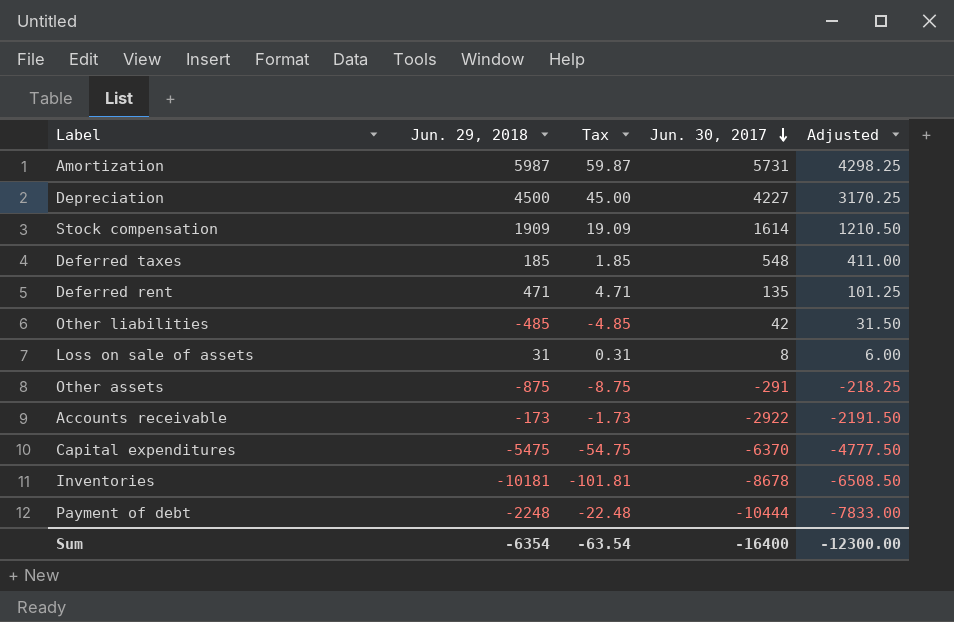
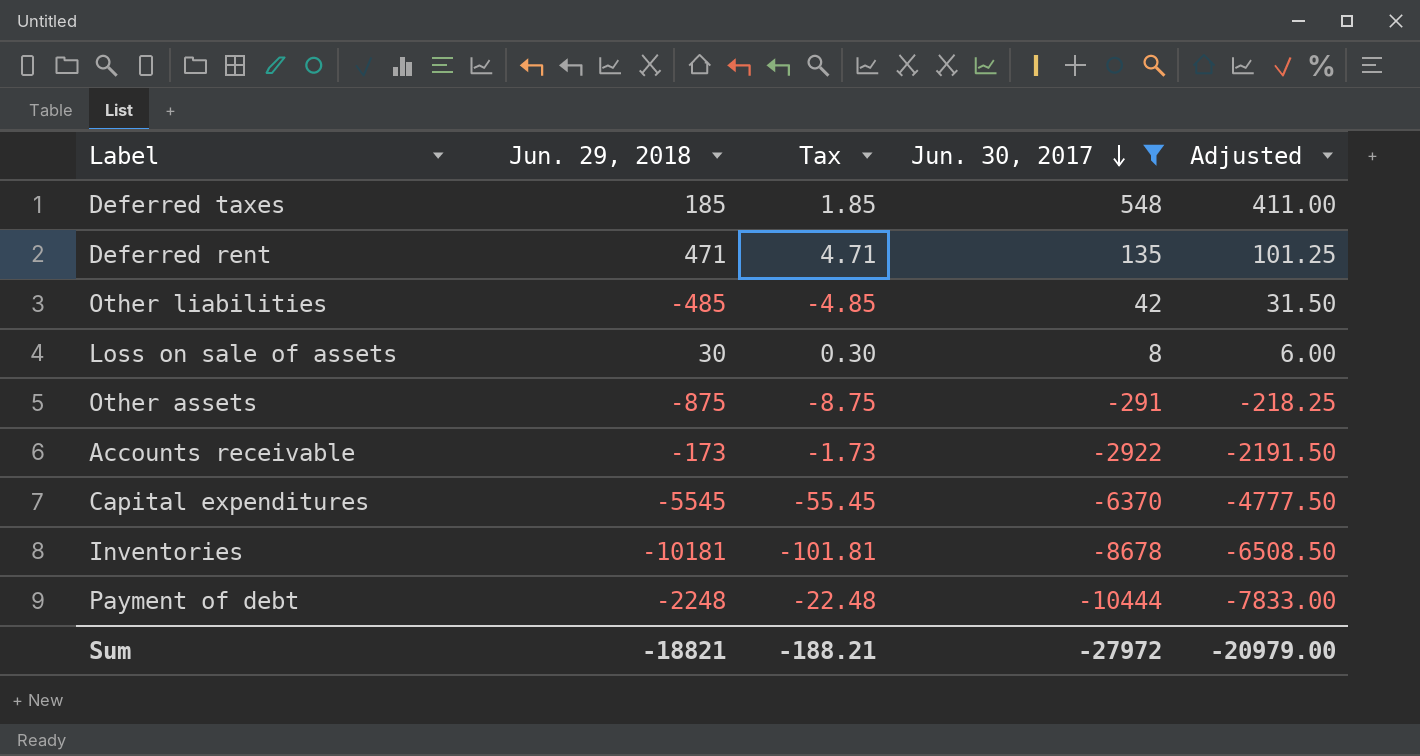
filter: none -> Jun. 30, 2017 <= 548
Loss on sale of assets | Jun. 29, 2018: 31 -> 30
Loss on sale of assets | Tax: 0.31 -> 0.30
Capital expenditures | Jun. 29, 2018: -5475 -> -5545
Capital expenditures | Tax: -54.75 -> -55.45
Sum | Jun. 29, 2018: -6354 -> -18821
Sum | Tax: -63.54 -> -188.21
Sum | Jun. 30, 2017: -16400 -> -27972
Sum | Adjusted: -12300.00 -> -20979.00

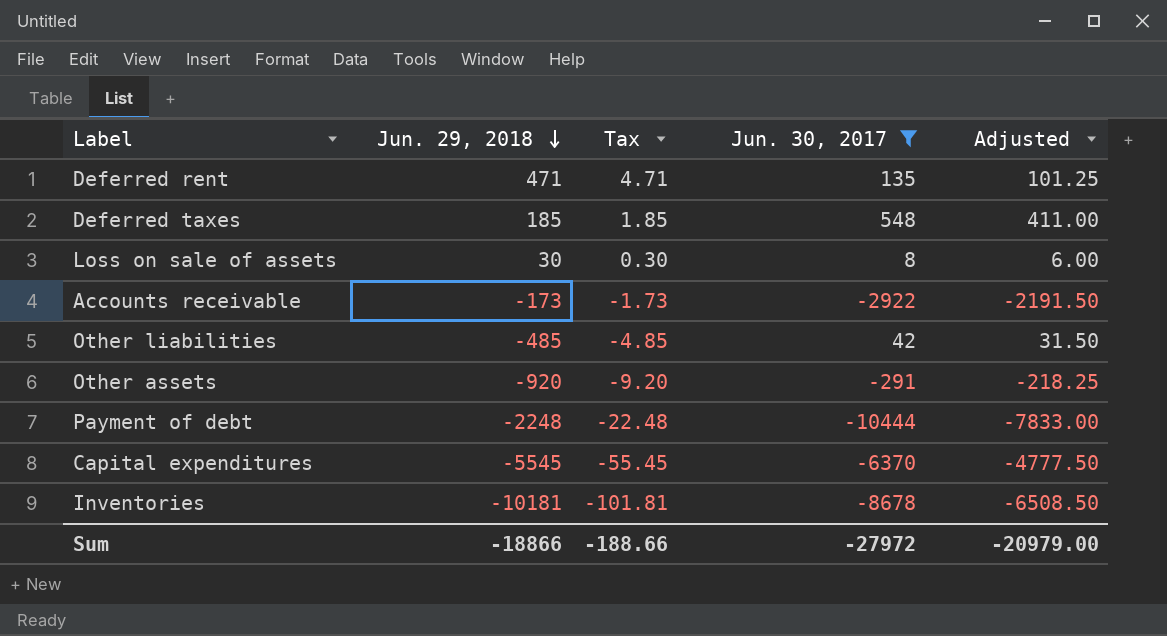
row order: Jun. 30, 2017 descending -> Jun. 29, 2018 descending
Other assets | Jun. 29, 2018: -875 -> -920
Other assets | Tax: -8.75 -> -9.20
Sum | Jun. 29, 2018: -18821 -> -18866
Sum | Tax: -188.21 -> -188.66

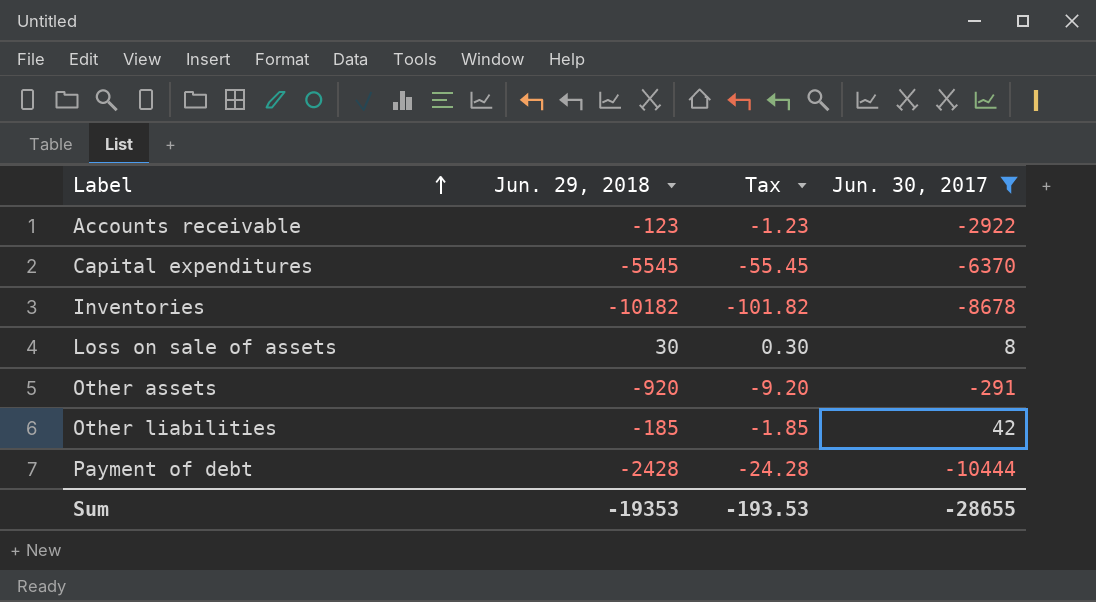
row order: Jun. 29, 2018 descending -> Label ascending
column Adjusted | formula: [Jun. 30, 2017] * 0.75 -> none
row Deferred rent: 471 | 4.71 | 135 | 101.25 -> none
row Deferred taxes: 185 | 1.85 | 548 | 411.00 -> none
Accounts receivable | Jun. 29, 2018: -173 -> -123
Accounts receivable | Tax: -1.73 -> -1.23
Inventories | Jun. 29, 2018: -10181 -> -10182
Inventories | Tax: -101.81 -> -101.82
Other liabilities | Jun. 29, 2018: -485 -> -185
Other liabilities | Tax: -4.85 -> -1.85
Payment of debt | Jun. 29, 2018: -2248 -> -2428
Payment of debt | Tax: -22.48 -> -24.28
Sum | Jun. 29, 2018: -18866 -> -19353
Sum | Tax: -188.66 -> -193.53
Sum | Jun. 30, 2017: -27972 -> -28655

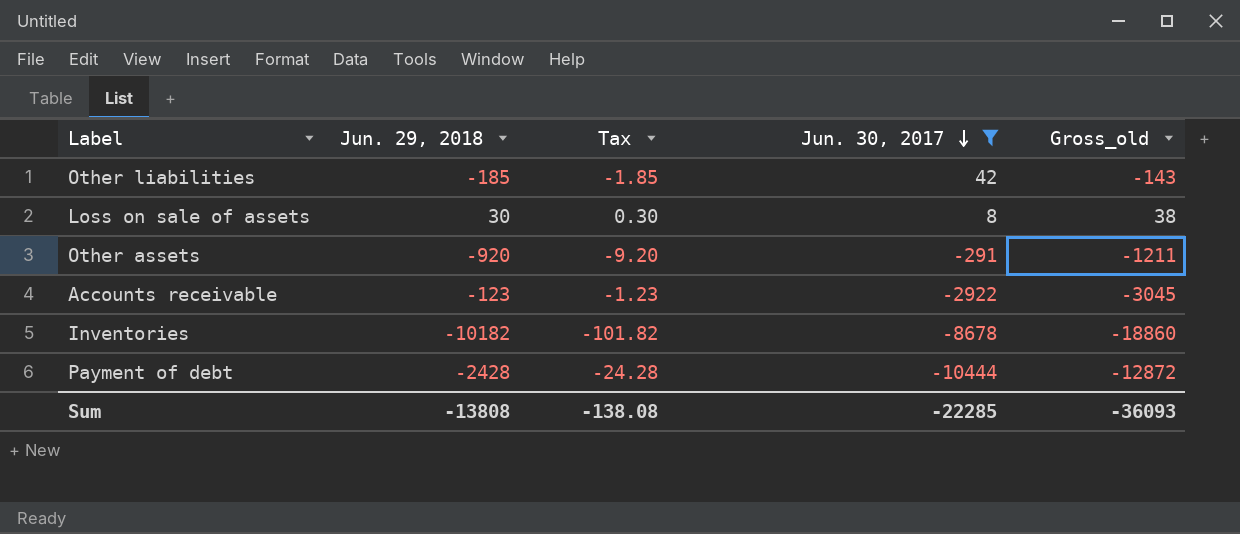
row order: Label ascending -> Jun. 30, 2017 descending
column Gross_old | formula: none -> [Jun. 29, 2018] + [Jun. 30, 2017]
row Capital expenditures: -5545 | -55.45 | -6370 -> none
Sum | Jun. 29, 2018: -19353 -> -13808
Sum | Tax: -193.53 -> -138.08
Sum | Jun. 30, 2017: -28655 -> -22285

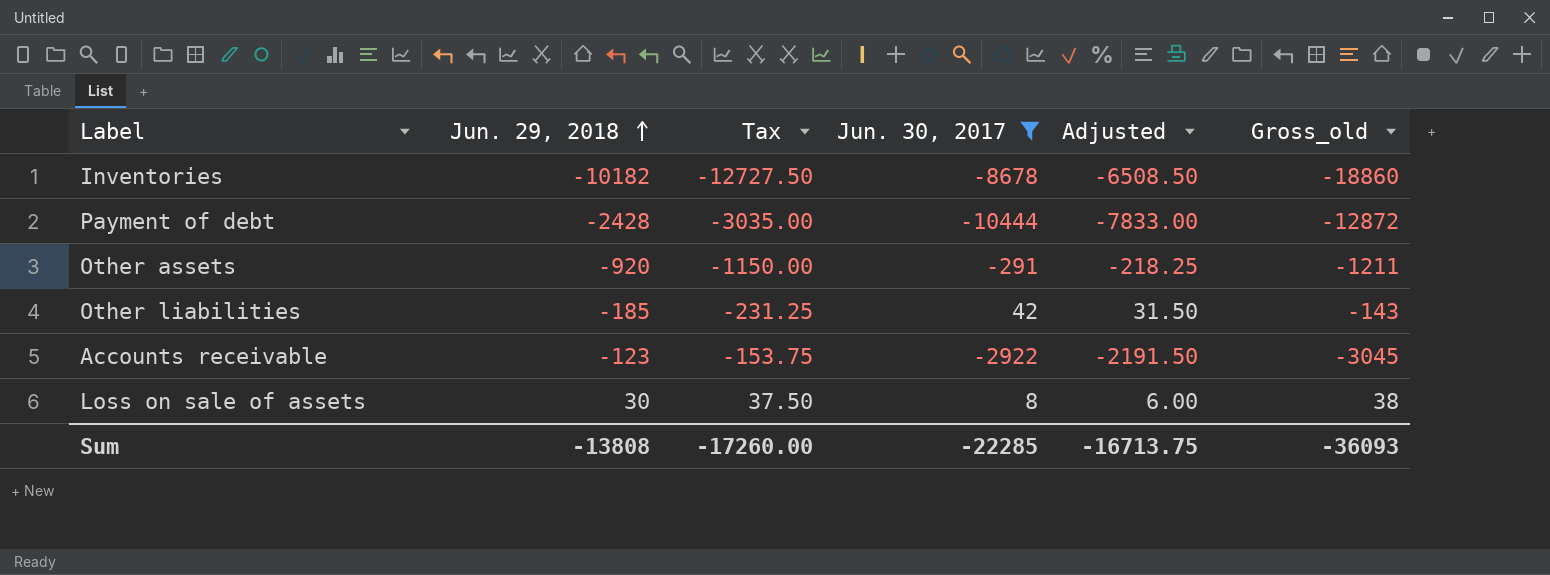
row order: Jun. 30, 2017 descending -> Jun. 29, 2018 ascending
column Tax | formula: [Jun. 29, 2018] * 0.01 -> [Jun. 29, 2018] * 1.25
column Adjusted | formula: none -> [Jun. 30, 2017] * 0.75
Sum | Tax: -138.08 -> -17260.00

